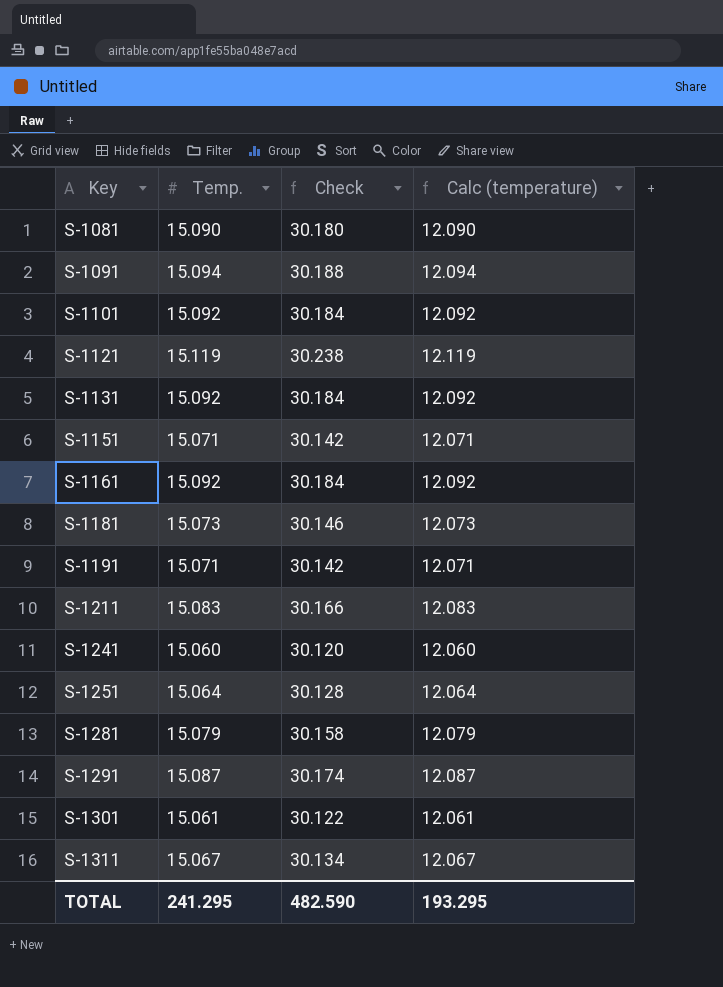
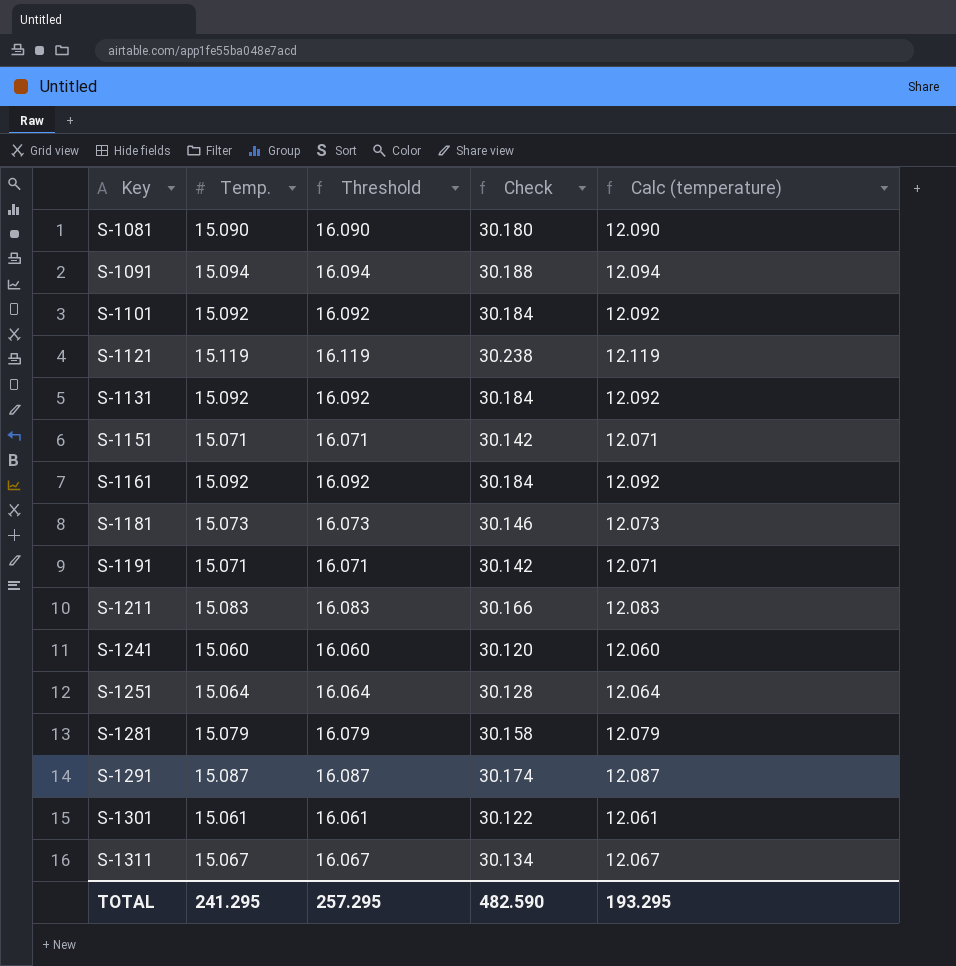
column Threshold | formula: none -> [Temp.] + 1

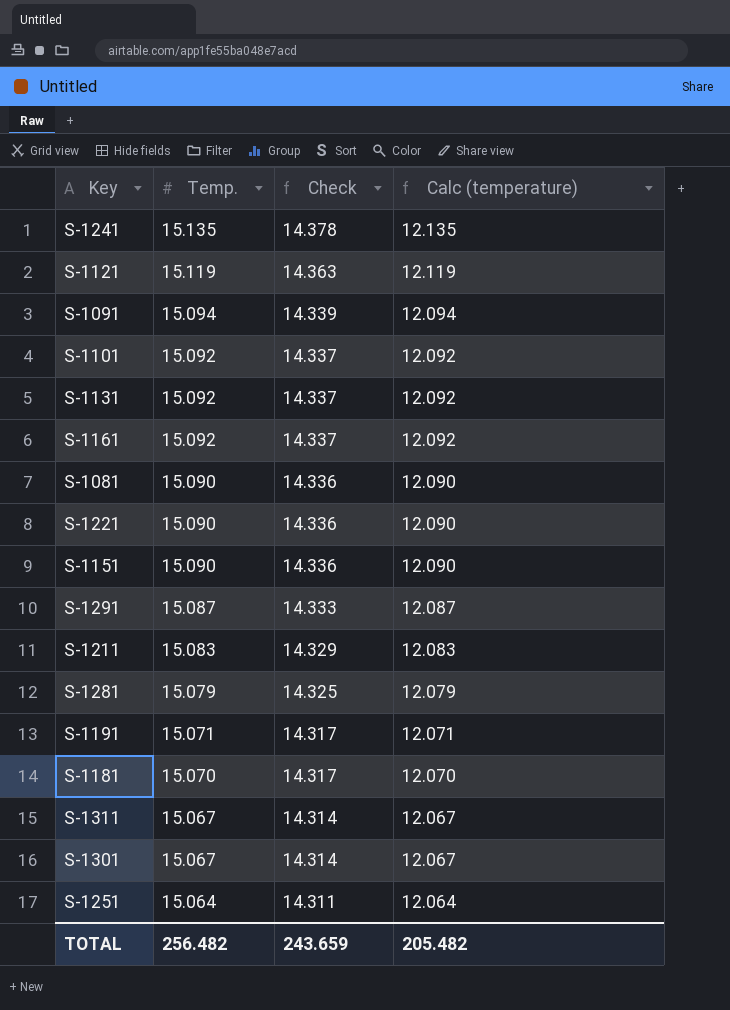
row order: Key ascending -> Temp. descending
column Threshold | formula: [Temp.] + 1 -> none
column Check | formula: [Temp.] * 2 -> [Temp.] * 0.95
S-1241 | Temp.: 15.060 -> 15.135
S-1241 | Calc (temperature): 12.060 -> 12.135
row S-1221: none -> 15.090 | 14.336 | 12.090
S-1151 | Temp.: 15.071 -> 15.090
S-1151 | Calc (temperature): 12.071 -> 12.090
S-1181 | Temp.: 15.073 -> 15.070
S-1181 | Calc (temperature): 12.073 -> 12.070
S-1301 | Temp.: 15.061 -> 15.067
S-1301 | Calc (temperature): 12.061 -> 12.067
TOTAL | Temp.: 241.295 -> 256.482
TOTAL | Check: 482.590 -> 243.659
TOTAL | Calc (temperature): 193.295 -> 205.482

